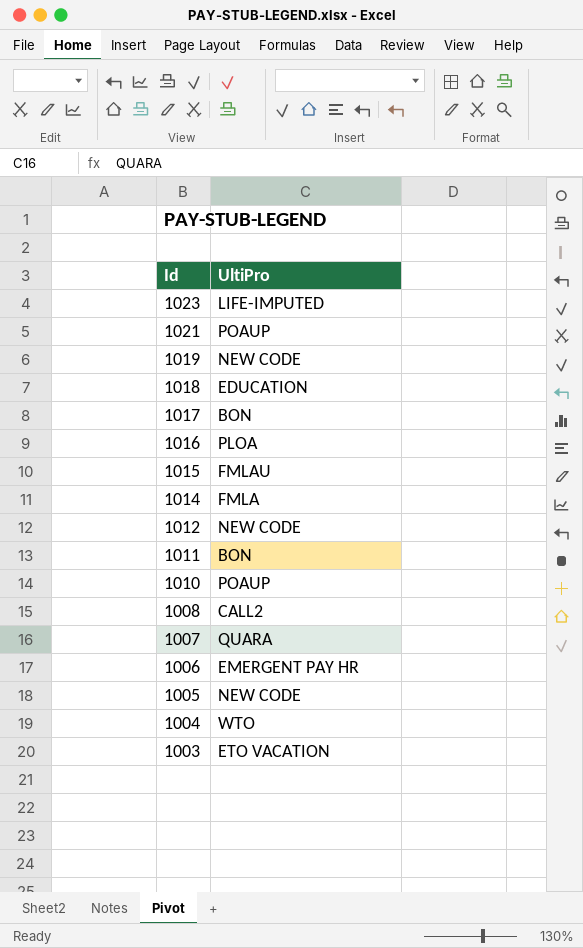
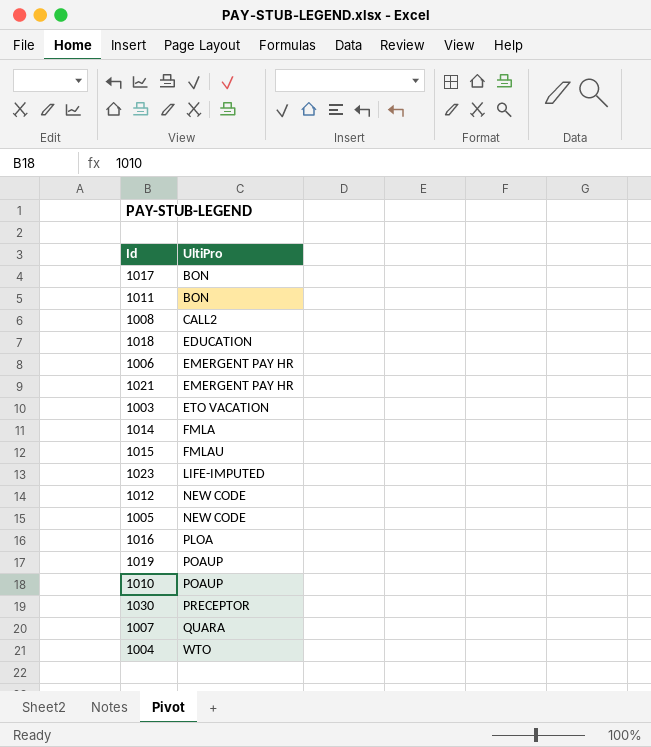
row order: Id descending -> UltiPro ascending
1021 | UltiPro: POAUP -> EMERGENT PAY HR
1019 | UltiPro: NEW CODE -> POAUP
row 1030: none -> PRECEPTOR

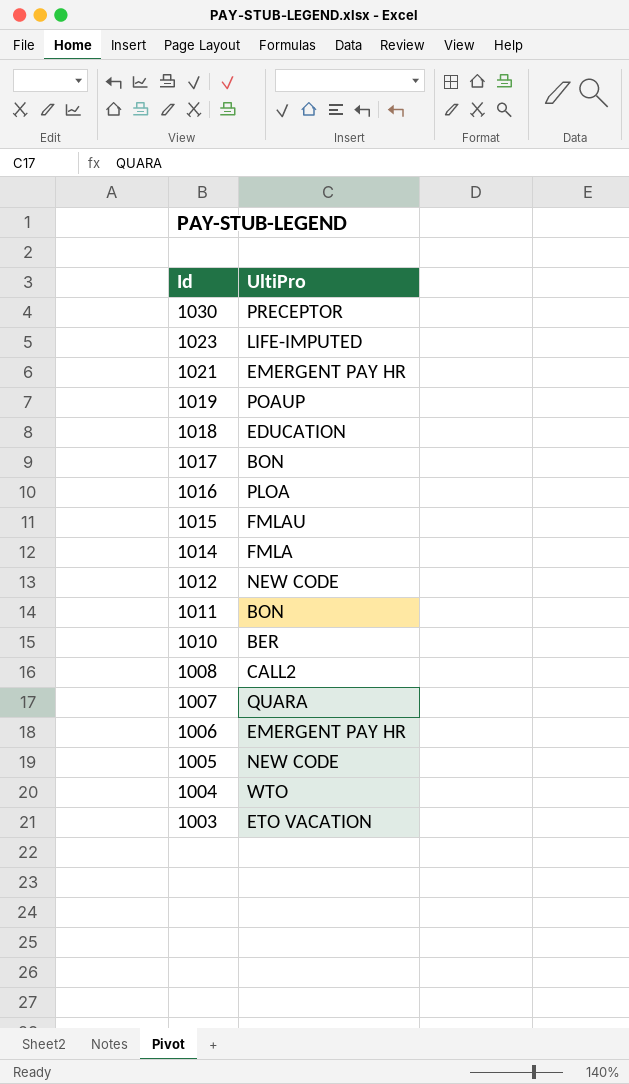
row order: UltiPro ascending -> Id descending
1010 | UltiPro: POAUP -> BER

